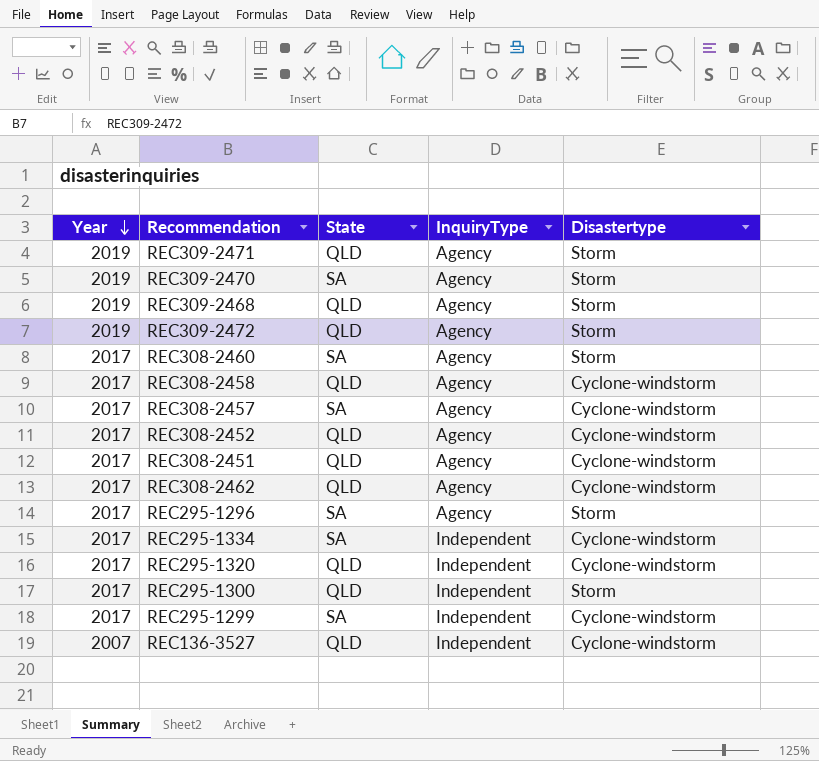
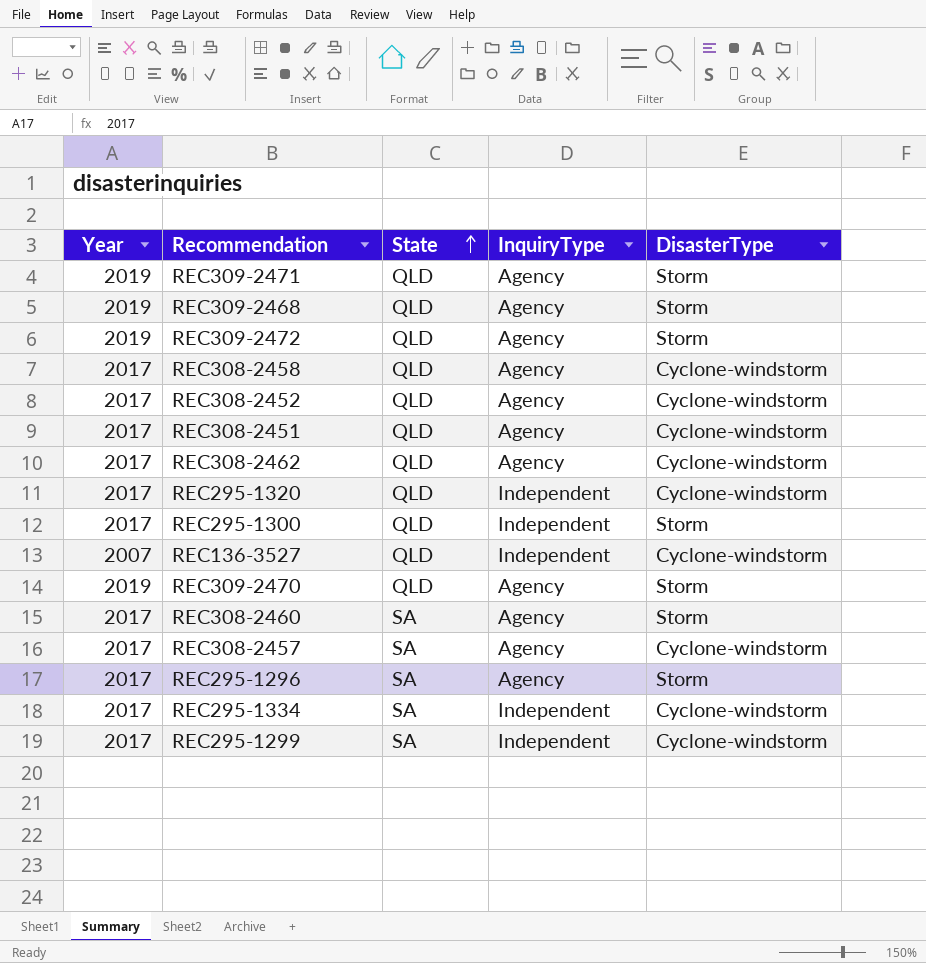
row order: Year descending -> State ascending
column name: Disastertype -> DisasterType
REC309-2470 | State: SA -> QLD

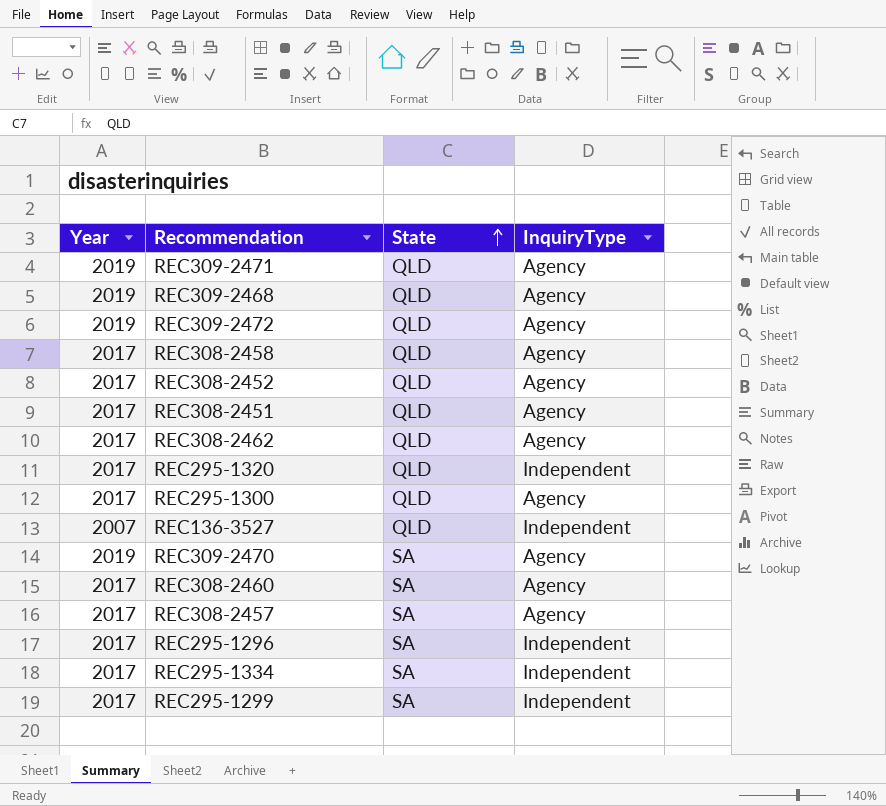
column DisasterType | position: 5 -> none
REC295-1300 | InquiryType: Independent -> Agency
REC309-2470 | State: QLD -> SA
REC295-1296 | InquiryType: Agency -> Independent

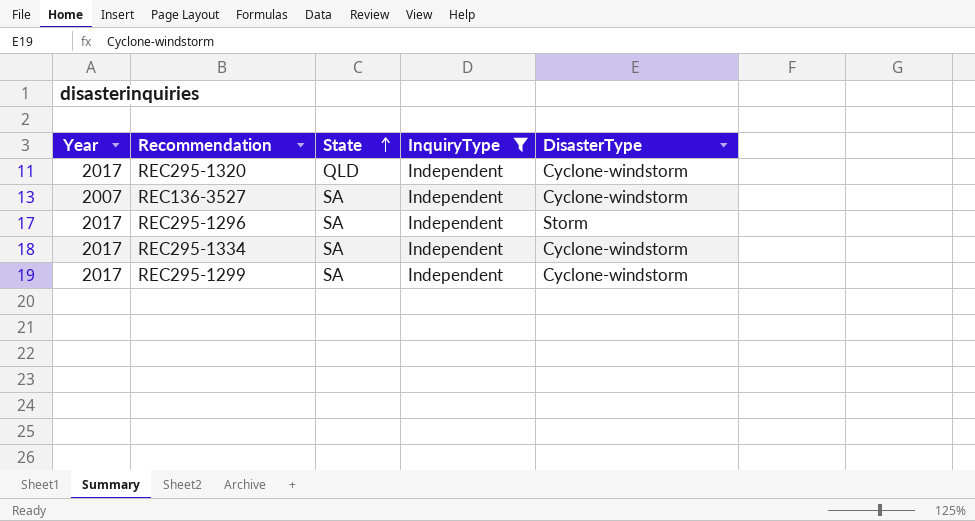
filter: none -> InquiryType = Independent
column DisasterType | position: none -> 5
REC136-3527 | State: QLD -> SA

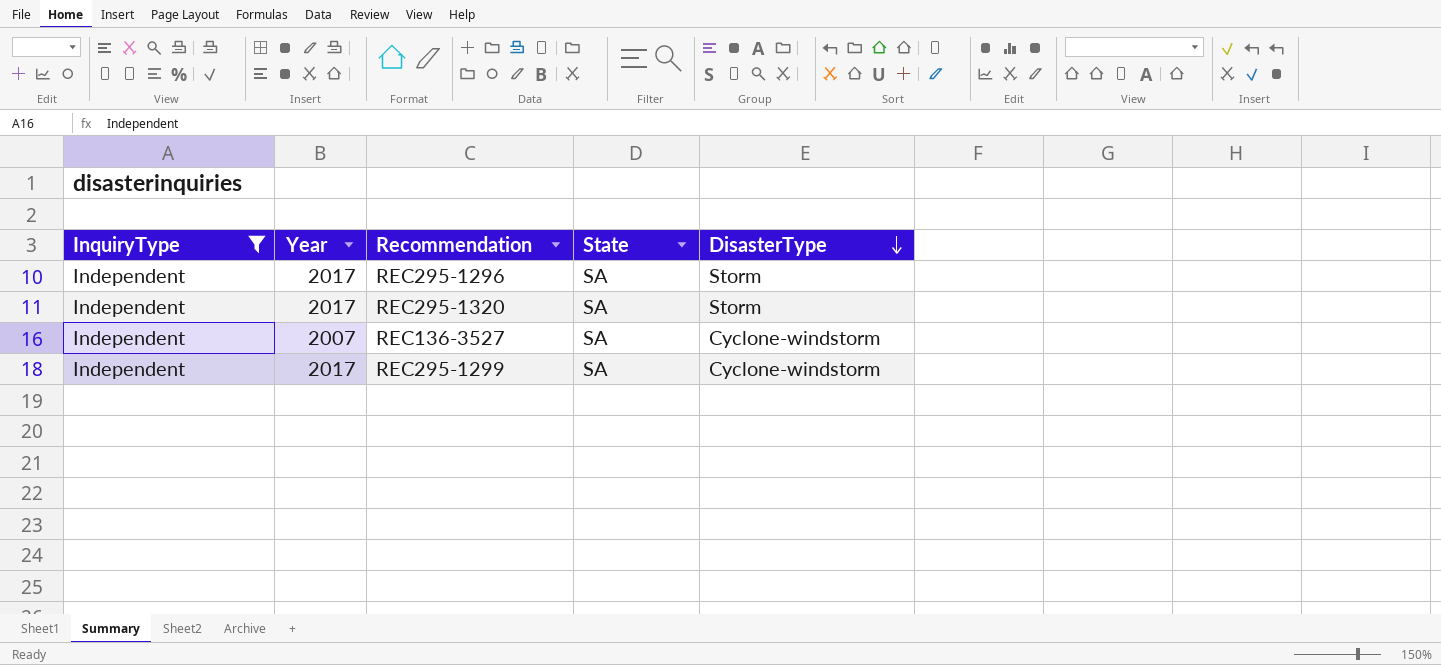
row order: State ascending -> DisasterType descending
column InquiryType | position: 4 -> 1
row REC295-1334: 2017 | SA | Independent | Cyclone-windstorm -> none
REC295-1320 | State: QLD -> SA
REC295-1320 | DisasterType: Cyclone-windstorm -> Storm

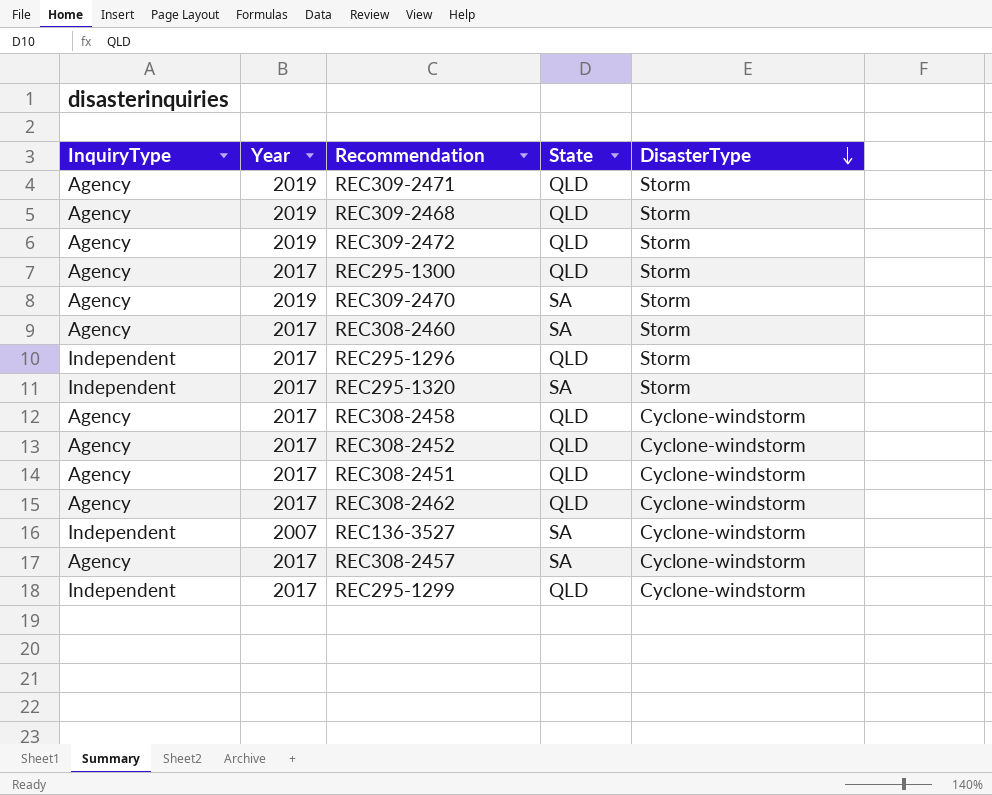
filter: InquiryType = Independent -> none
REC295-1296 | State: SA -> QLD
REC295-1299 | State: SA -> QLD

